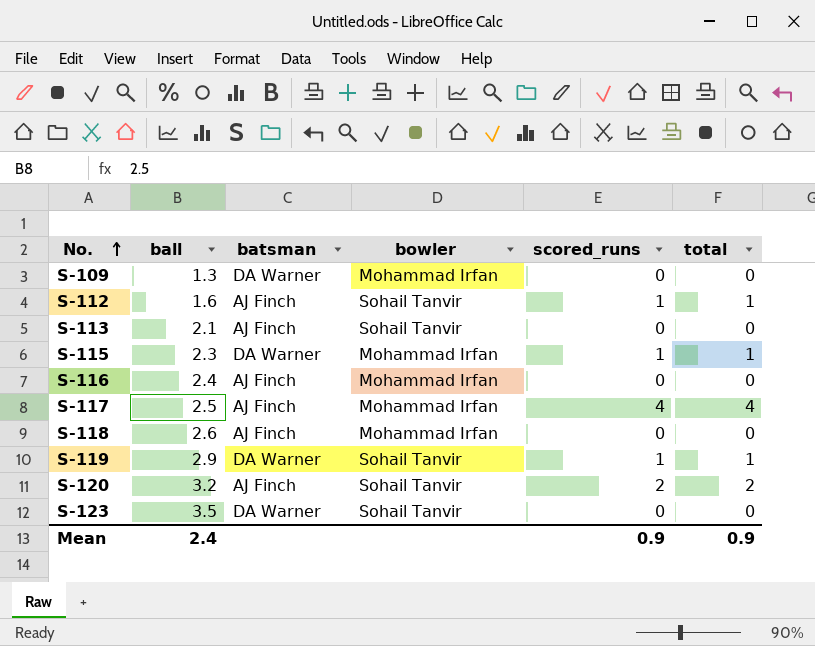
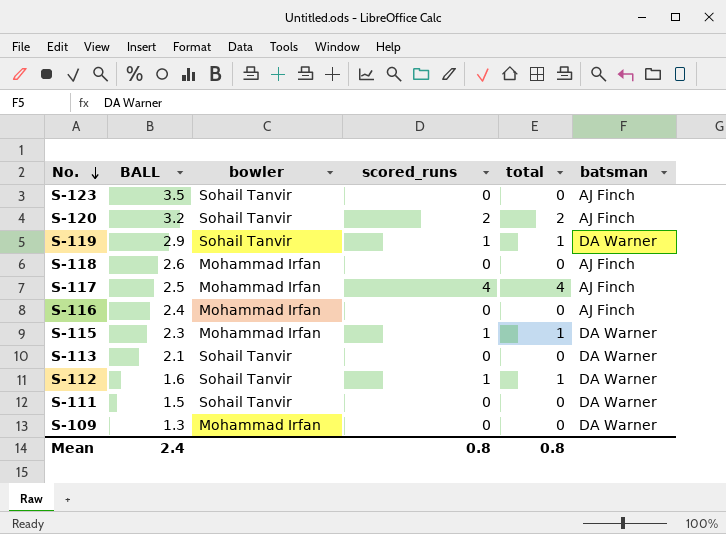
row order: No. ascending -> No. descending
column name: ball -> BALL
column batsman | position: 3 -> 6
S-123 | batsman: DA Warner -> AJ Finch
S-113 | batsman: AJ Finch -> DA Warner
S-112 | batsman: AJ Finch -> DA Warner
row S-111: none -> 1.5 | Sohail Tanvir | 0 | 0 | DA Warner
Mean | scored_runs: 0.9 -> 0.8
Mean | total: 0.9 -> 0.8

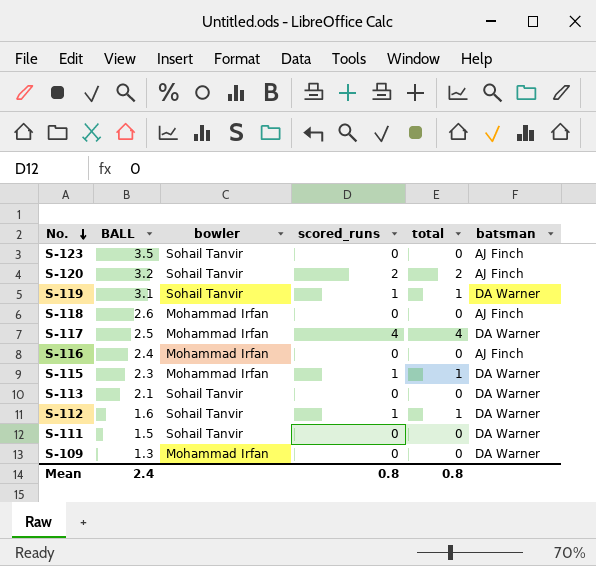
S-119 | BALL: 2.9 -> 3.1
S-117 | batsman: AJ Finch -> DA Warner

